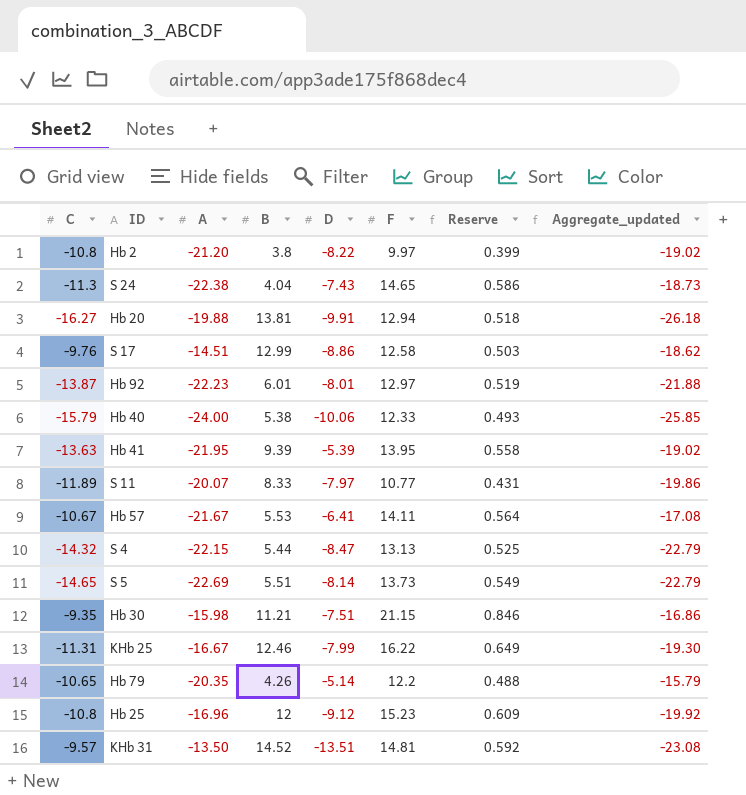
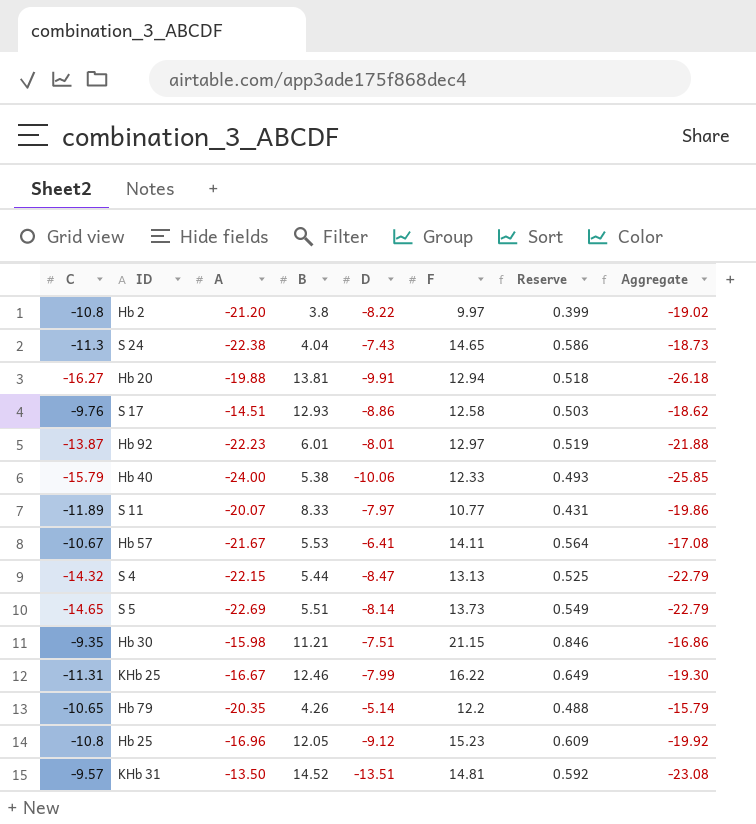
column name: Aggregate_updated -> Aggregate
row Hb 41: -13.63 | -21.95 | 9.39 | -5.39 | 13.95 | 0.558 | -19.02 -> none
S 17 | B: 12.99 -> 12.93
Hb 25 | B: 12 -> 12.05

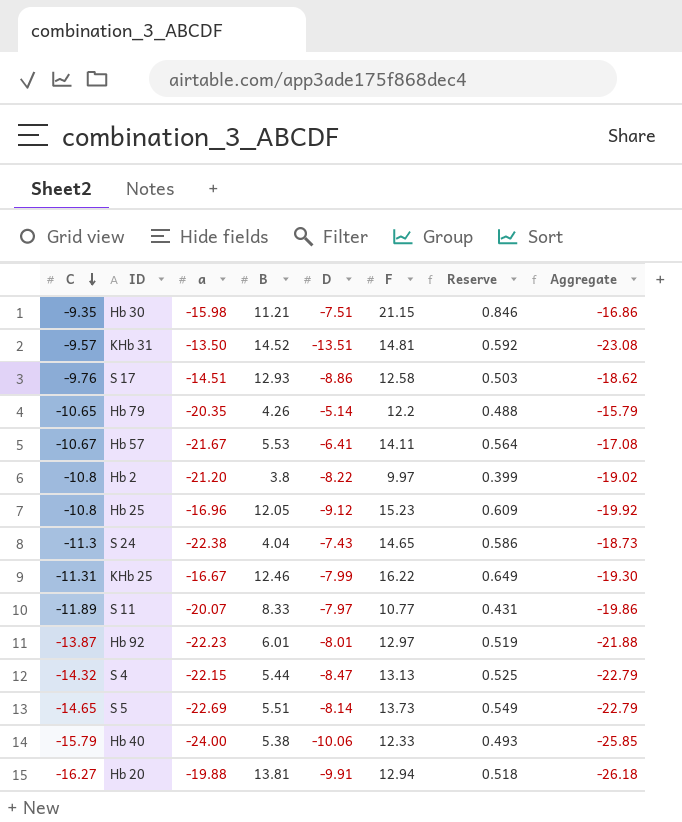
row order: none -> C descending
column name: A -> a

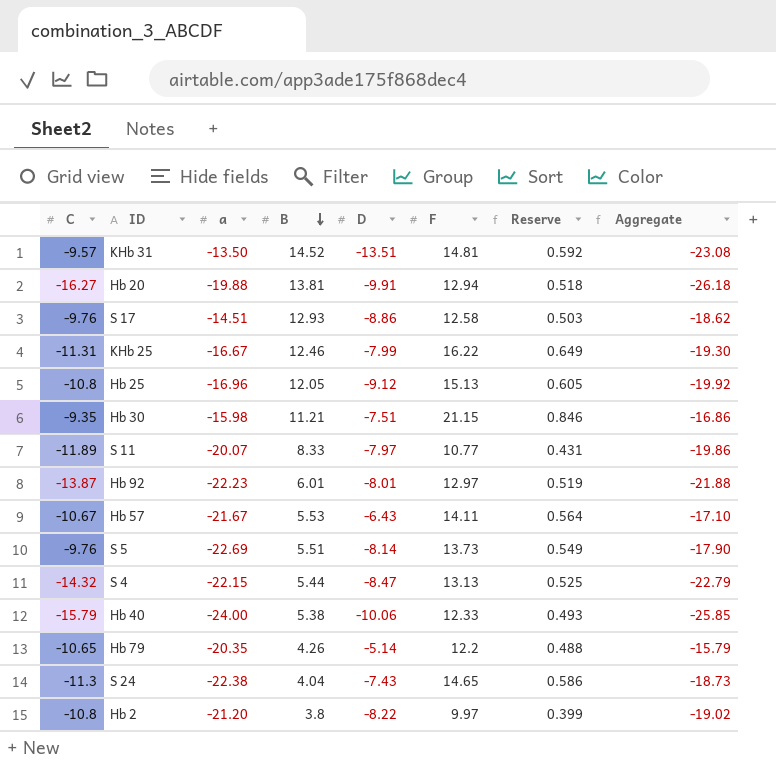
row order: C descending -> B descending
Hb 25 | F: 15.23 -> 15.13
Hb 25 | Reserve: 0.609 -> 0.605
Hb 57 | D: -6.41 -> -6.43
Hb 57 | Aggregate: -17.08 -> -17.10
S 5 | C: -14.65 -> -9.76
S 5 | Aggregate: -22.79 -> -17.90

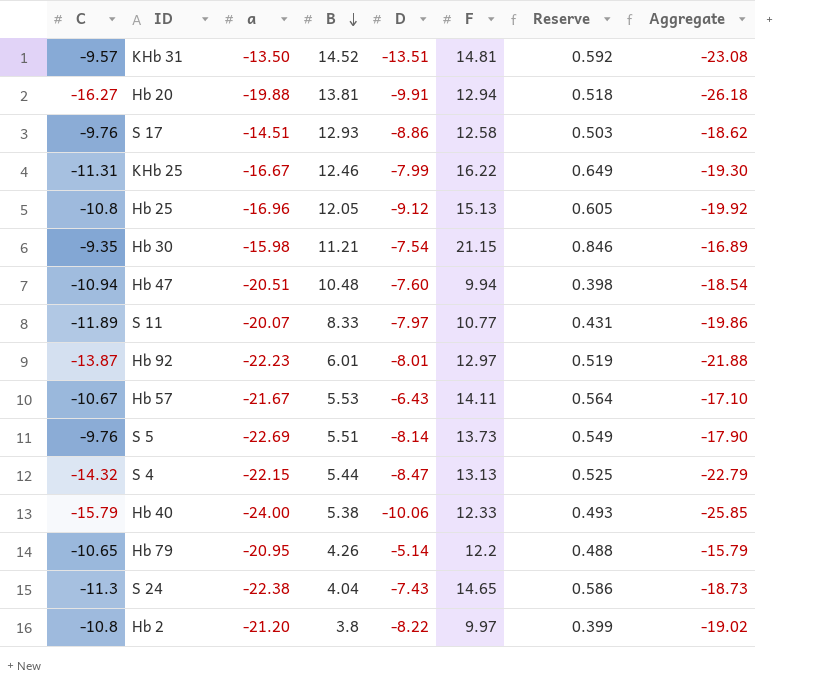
Hb 30 | D: -7.51 -> -7.54
Hb 30 | Aggregate: -16.86 -> -16.89
row Hb 47: none -> -10.94 | -20.51 | 10.48 | -7.60 | 9.94 | 0.398 | -18.54
Hb 79 | a: -20.35 -> -20.95

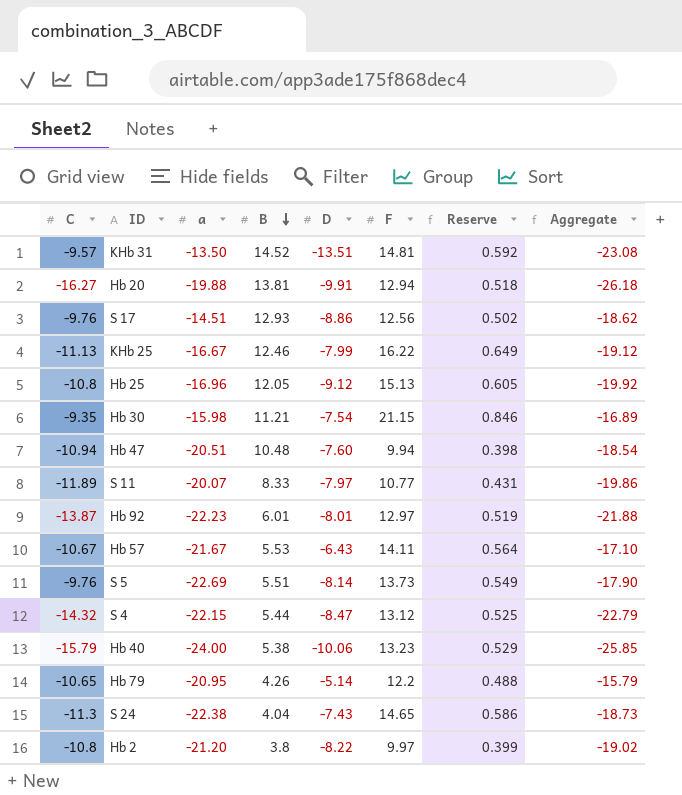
S 17 | F: 12.58 -> 12.56
S 17 | Reserve: 0.503 -> 0.502
KHb 25 | C: -11.31 -> -11.13
KHb 25 | Aggregate: -19.30 -> -19.12
S 4 | F: 13.13 -> 13.12
Hb 40 | F: 12.33 -> 13.23
Hb 40 | Reserve: 0.493 -> 0.529

